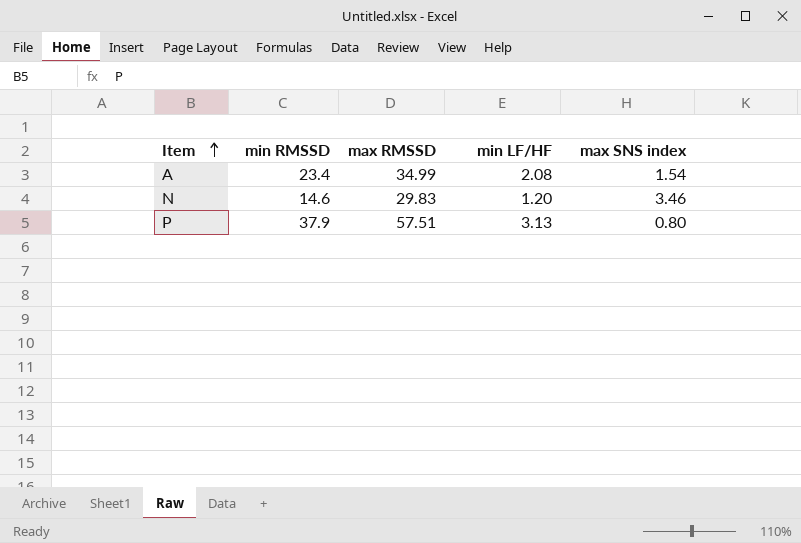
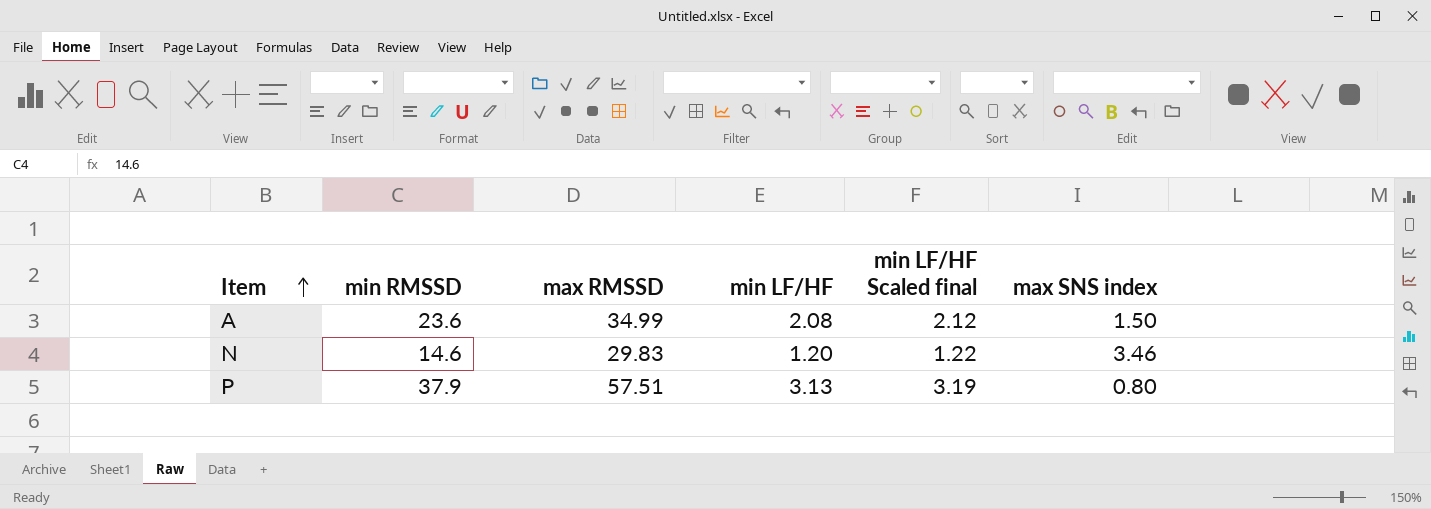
column min LF/HF Scaled final | formula: none -> [min LF/HF] * 1.02
A | min RMSSD: 23.4 -> 23.6
A | max SNS index: 1.54 -> 1.50

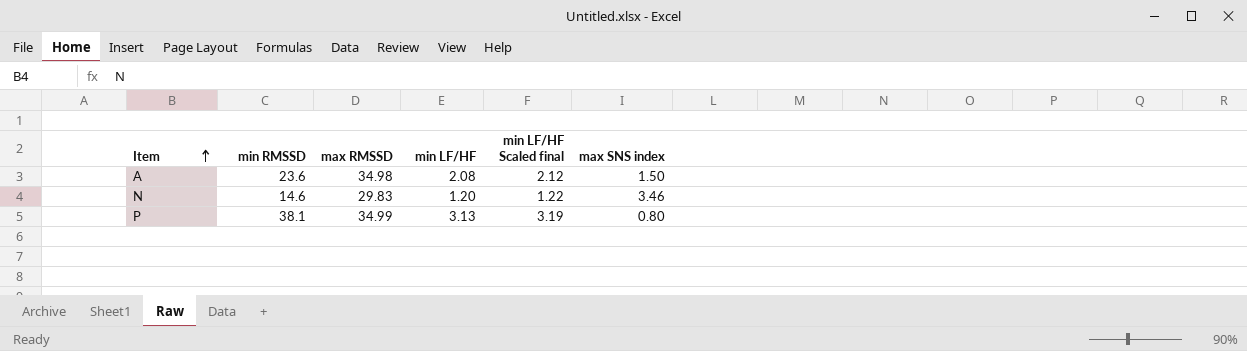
A | max RMSSD: 34.99 -> 34.98
P | min RMSSD: 37.9 -> 38.1
P | max RMSSD: 57.51 -> 34.99

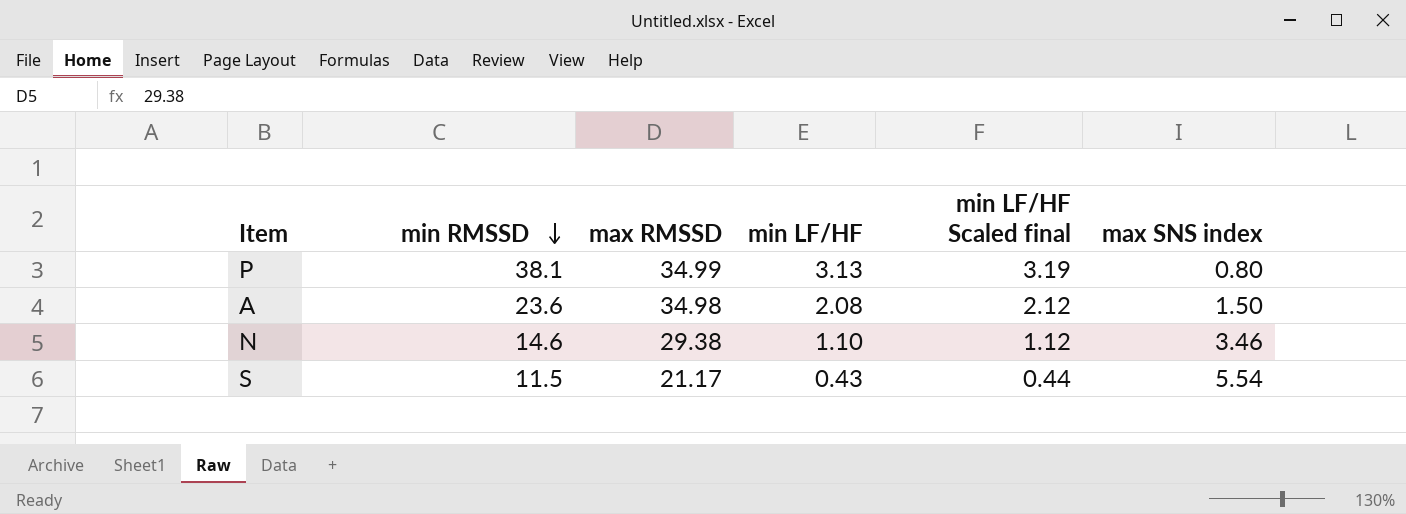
row order: Item ascending -> min RMSSD descending
N | max RMSSD: 29.83 -> 29.38
N | min LF/HF: 1.20 -> 1.10
N | min LF/HF Scaled final: 1.22 -> 1.12
row S: none -> 11.5 | 21.17 | 0.43 | 0.44 | 5.54

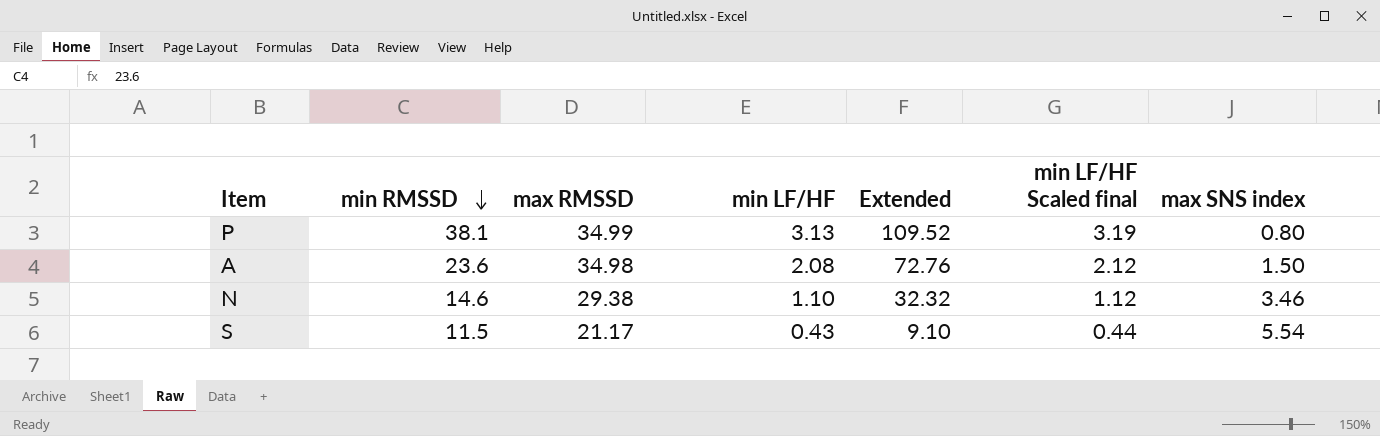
column Extended | formula: none -> [max RMSSD] * [min LF/HF]

